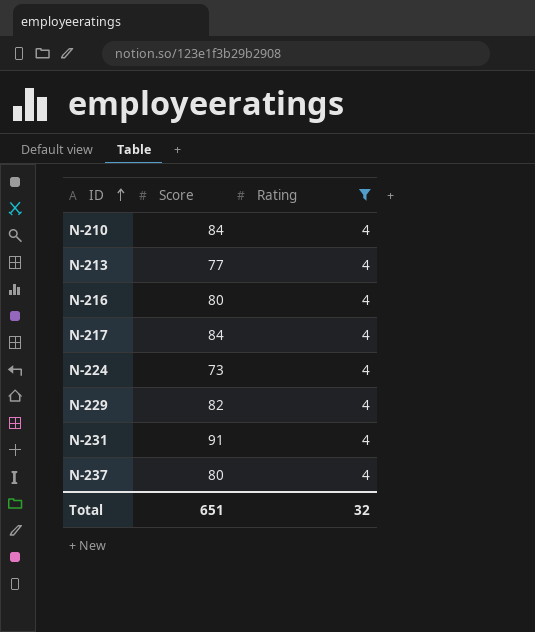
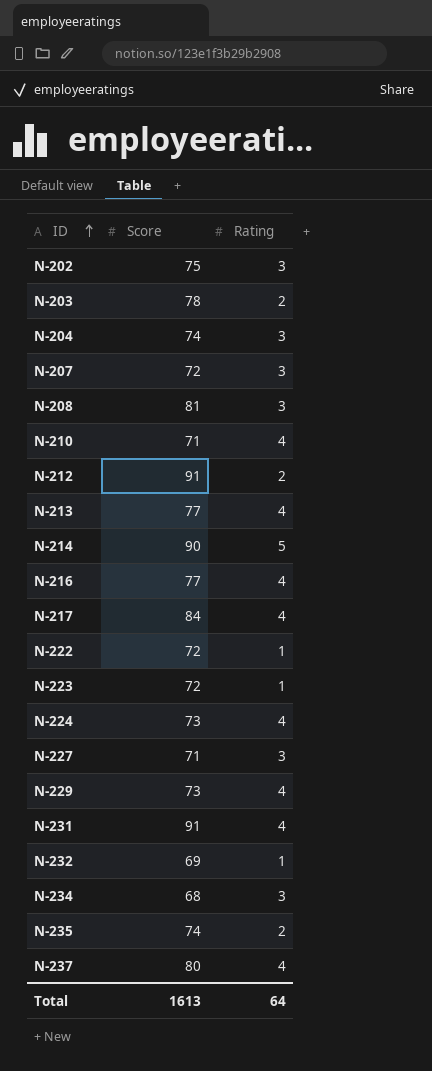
filter: Rating = 4 -> none
N-210 | Score: 84 -> 71
N-216 | Score: 80 -> 77
N-229 | Score: 82 -> 73
Total | Score: 651 -> 1613
Total | Rating: 32 -> 64

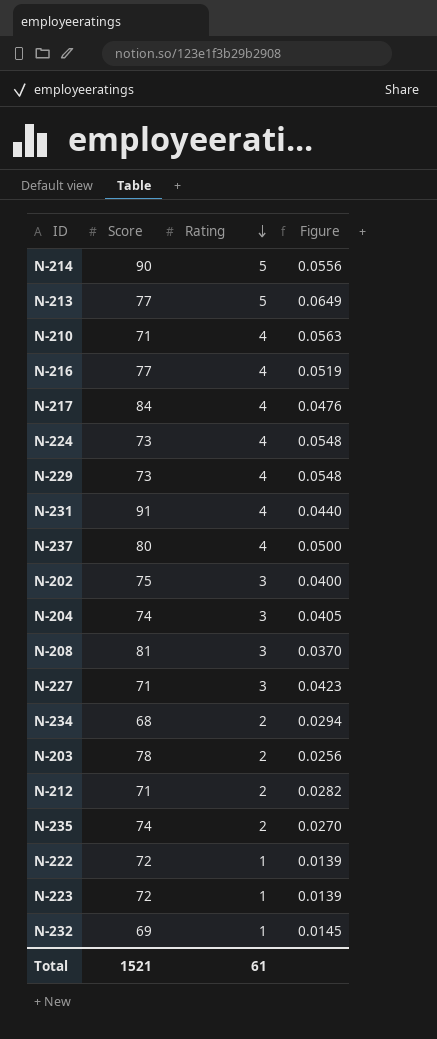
row order: ID ascending -> Rating descending
column Figure | formula: none -> [Rating] / [Score]
row N-207: 72 | 3 -> none
N-213 | Rating: 4 -> 5
N-234 | Rating: 3 -> 2
N-212 | Score: 91 -> 71
Total | Score: 1613 -> 1521
Total | Rating: 64 -> 61

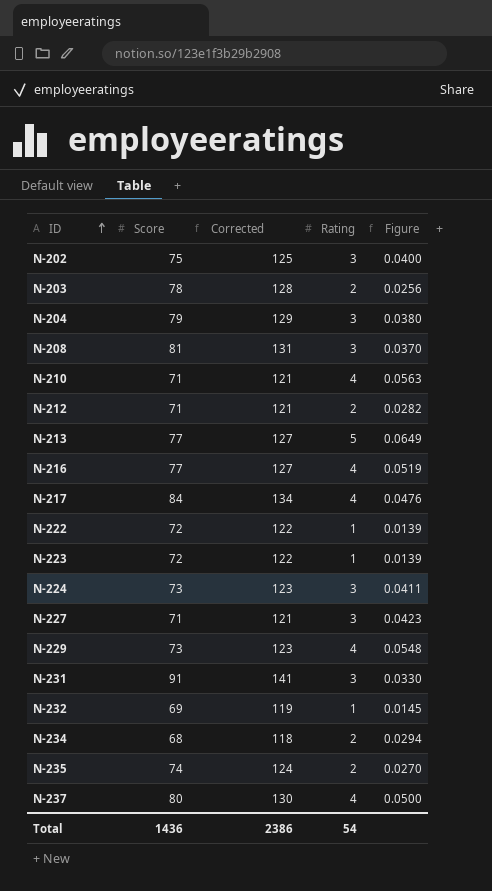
row order: Rating descending -> ID ascending
column Corrected | formula: none -> [Score] + 50
row N-214: 90 | 5 | 0.0556 -> none
N-204 | Score: 74 -> 79
N-204 | Figure: 0.0405 -> 0.0380
N-224 | Rating: 4 -> 3
N-224 | Figure: 0.0548 -> 0.0411
N-231 | Rating: 4 -> 3
N-231 | Figure: 0.0440 -> 0.0330
Total | Score: 1521 -> 1436
Total | Rating: 61 -> 54

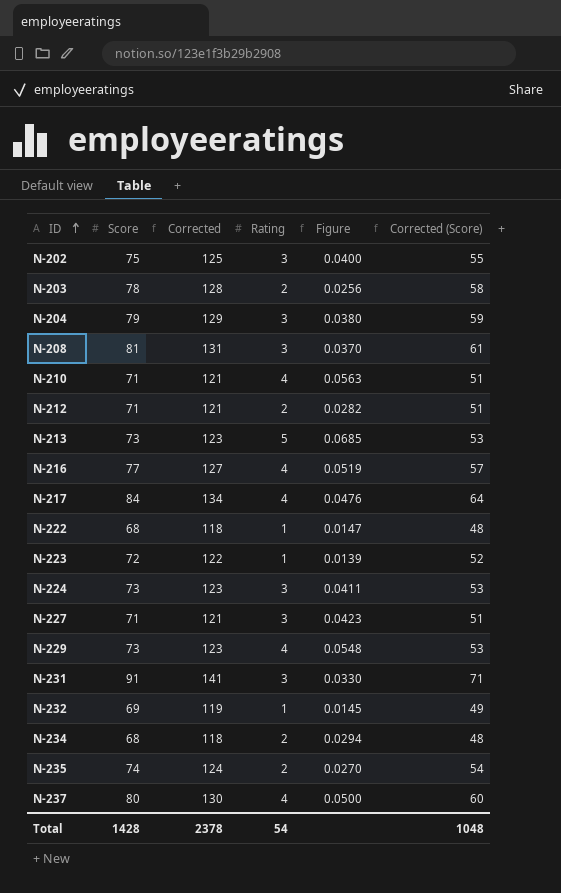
column Corrected (Score) | formula: none -> [Score] - 20
N-213 | Score: 77 -> 73
N-213 | Corrected: 127 -> 123
N-213 | Figure: 0.0649 -> 0.0685
N-222 | Score: 72 -> 68
N-222 | Corrected: 122 -> 118
N-222 | Figure: 0.0139 -> 0.0147
Total | Score: 1436 -> 1428
Total | Corrected: 2386 -> 2378

